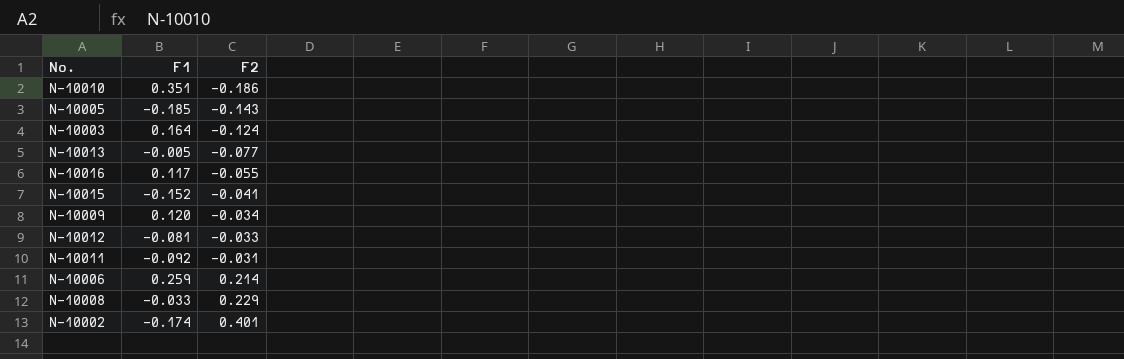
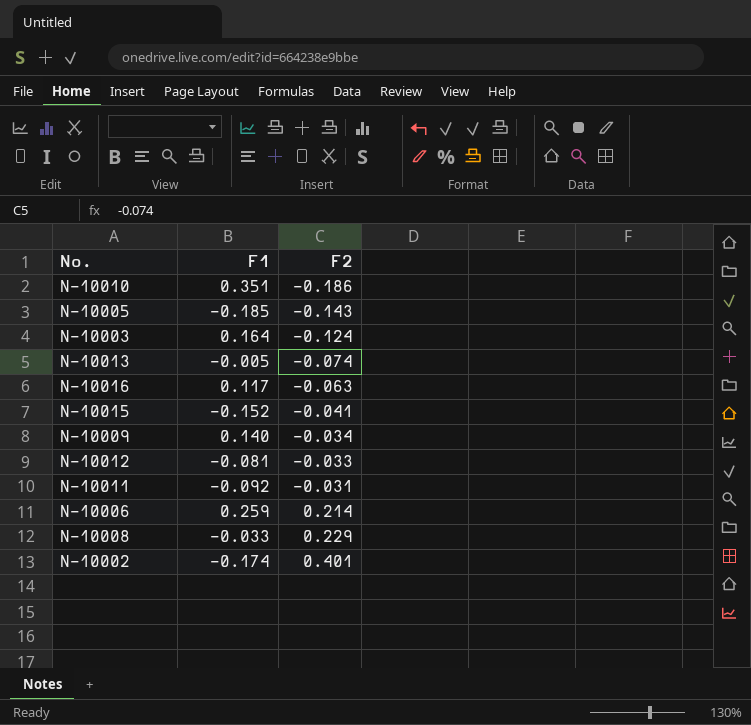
N-10013 | F2: -0.077 -> -0.074
N-10016 | F2: -0.055 -> -0.063
N-10009 | F1: 0.120 -> 0.140

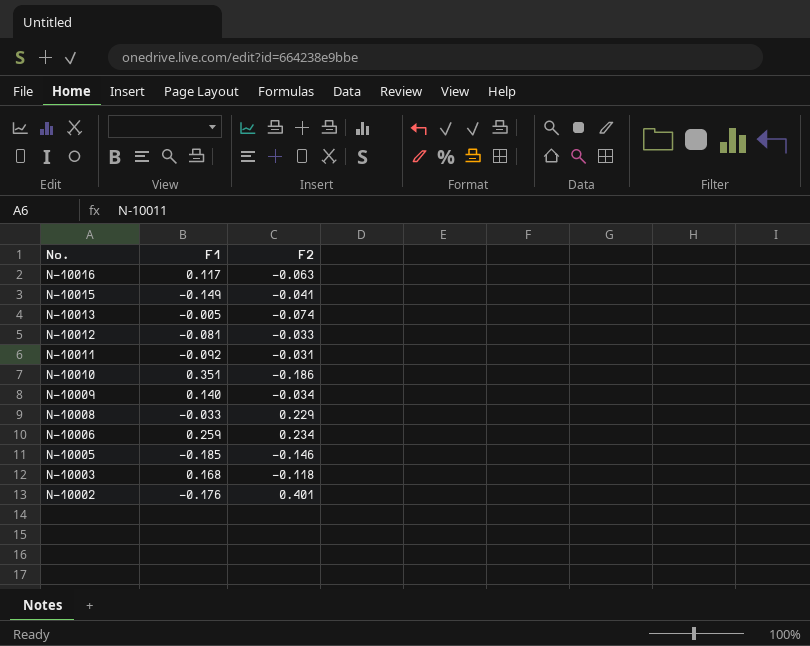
row order: F2 ascending -> No. descending
N-10015 | F1: -0.152 -> -0.149
N-10006 | F2: 0.214 -> 0.234
N-10005 | F2: -0.143 -> -0.146
N-10003 | F1: 0.164 -> 0.168
N-10003 | F2: -0.124 -> -0.118
N-10002 | F1: -0.174 -> -0.176

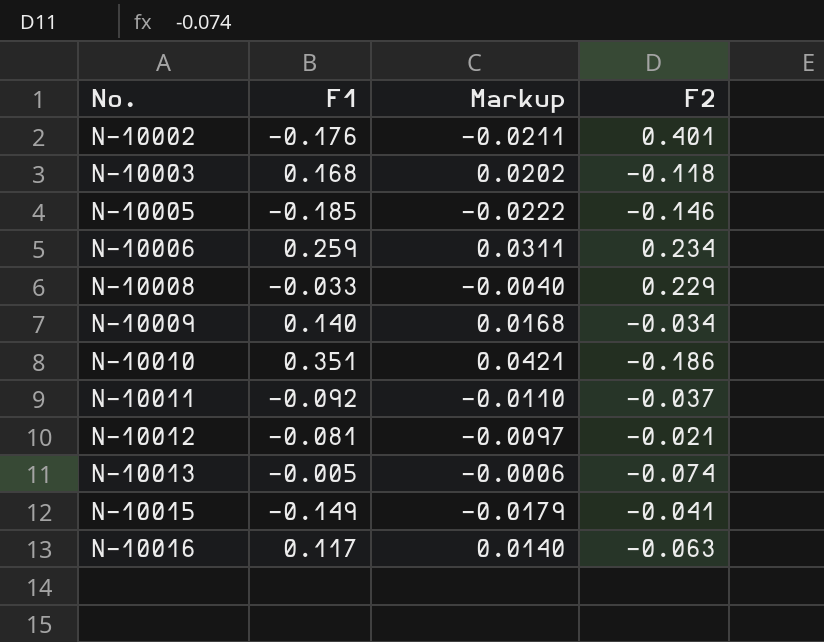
row order: No. descending -> No. ascending
column Markup | formula: none -> [F1] * 0.12
N-10011 | F2: -0.031 -> -0.037
N-10012 | F2: -0.033 -> -0.021

